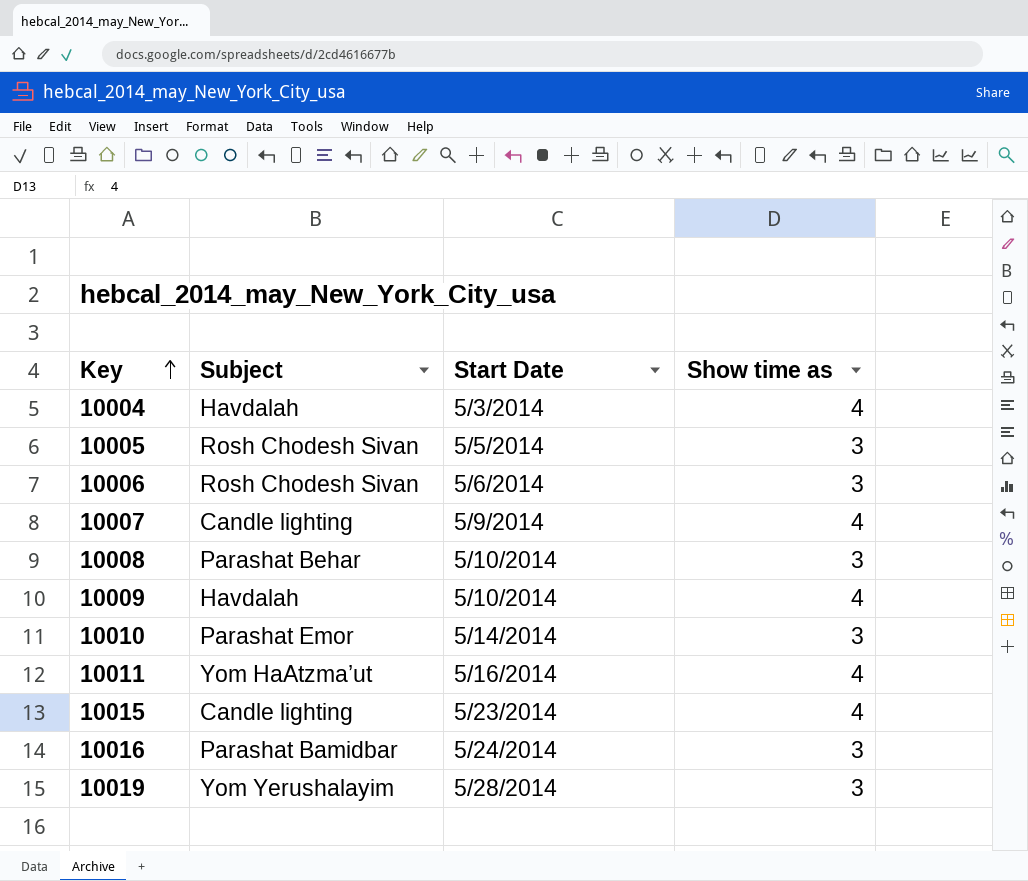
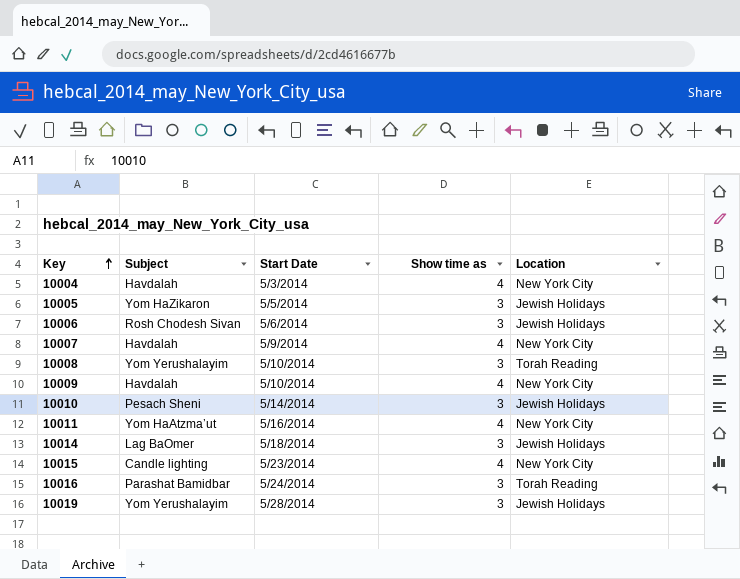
column Location | position: none -> 5
10005 | Subject: Rosh Chodesh Sivan -> Yom HaZikaron
10007 | Subject: Candle lighting -> Havdalah
10008 | Subject: Parashat Behar -> Yom Yerushalayim
10010 | Subject: Parashat Emor -> Pesach Sheni
row 10014: none -> Lag BaOmer | 5/18/2014 | 3 | Jewish Holidays

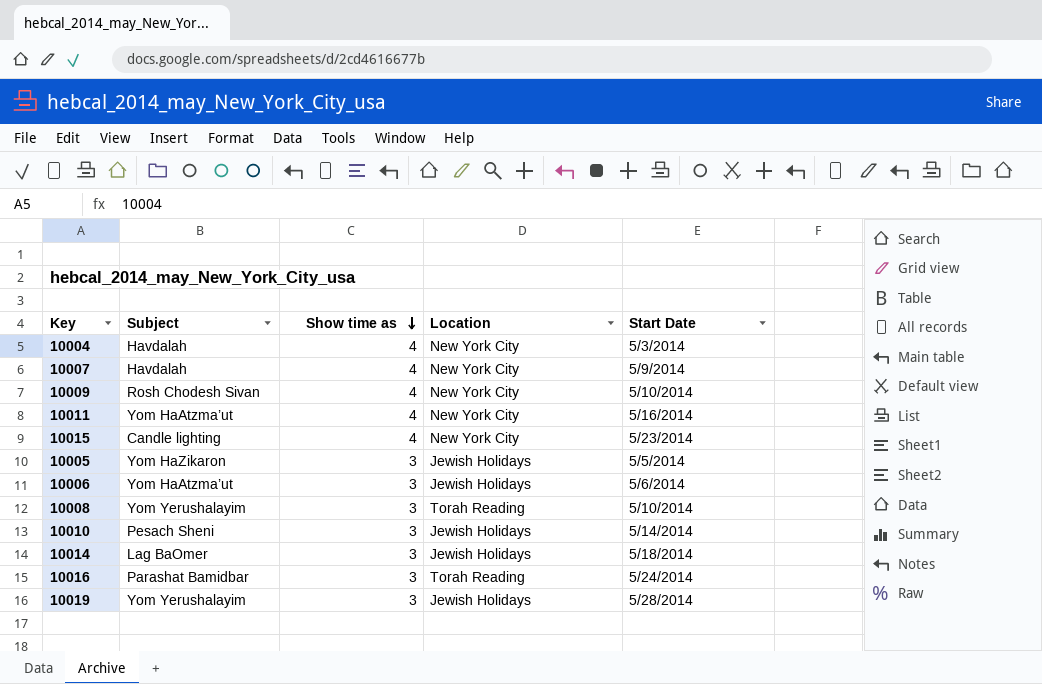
row order: Key ascending -> Show time as descending
column Start Date | position: 3 -> 5
10009 | Subject: Havdalah -> Rosh Chodesh Sivan
10006 | Subject: Rosh Chodesh Sivan -> Yom HaAtzma’ut

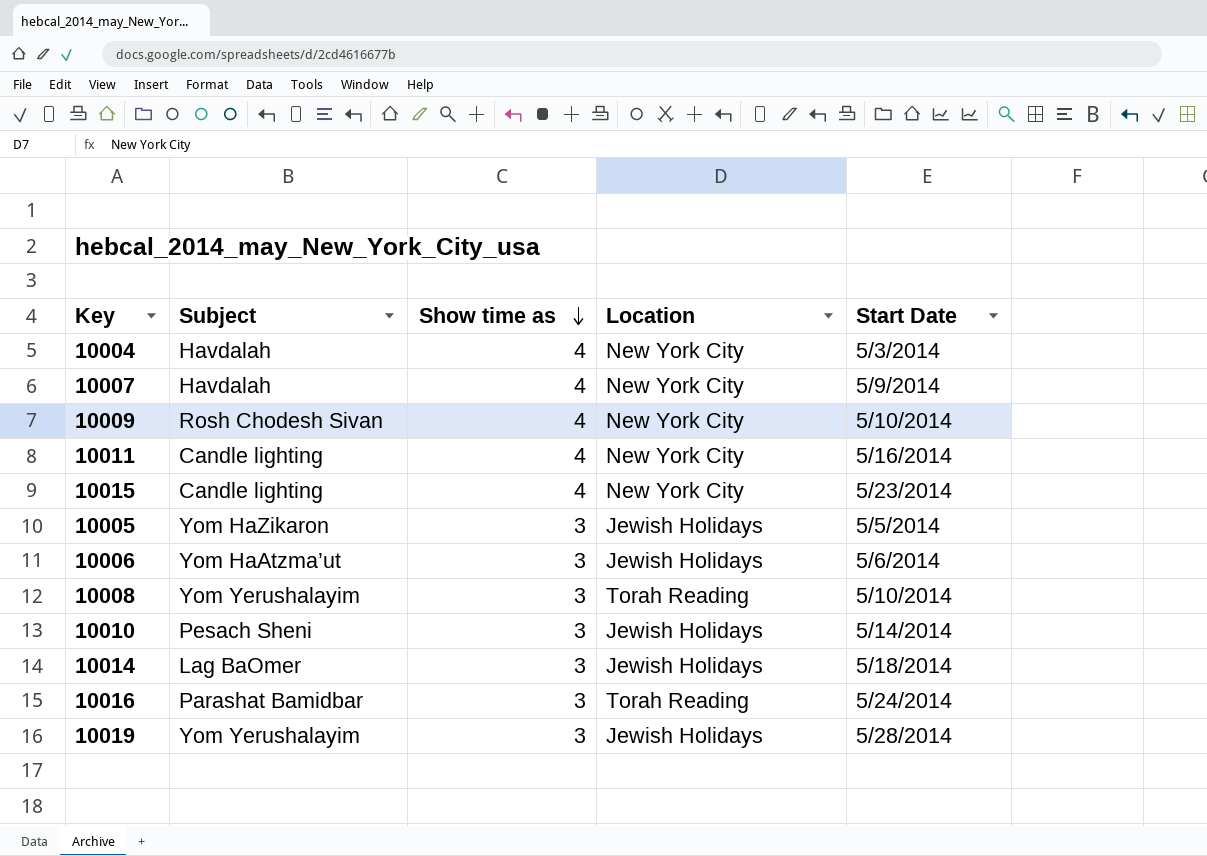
10011 | Subject: Yom HaAtzma’ut -> Candle lighting

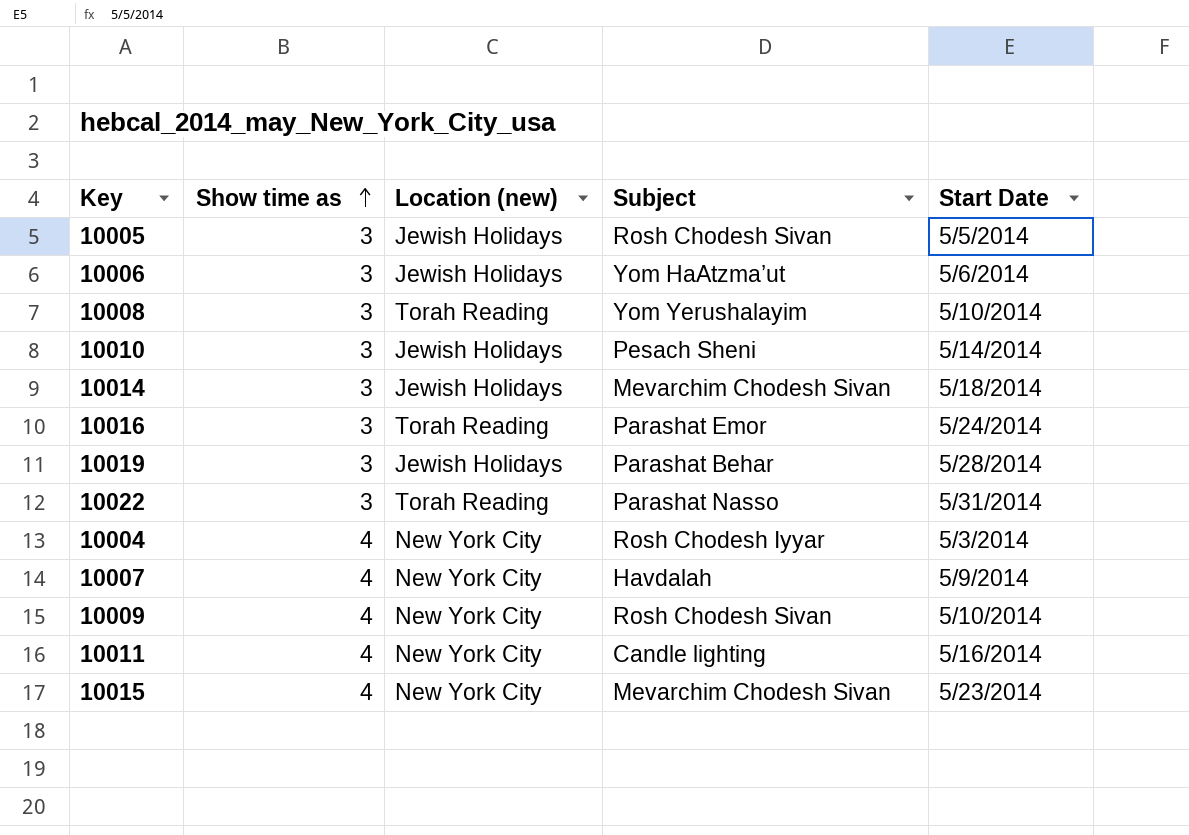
row order: Show time as descending -> Show time as ascending
column name: Location -> Location (new)
column Subject | position: 2 -> 4
10005 | Subject: Yom HaZikaron -> Rosh Chodesh Sivan
10014 | Subject: Lag BaOmer -> Mevarchim Chodesh Sivan
10016 | Subject: Parashat Bamidbar -> Parashat Emor
10019 | Subject: Yom Yerushalayim -> Parashat Behar
row 10022: none -> 3 | Torah Reading | Parashat Nasso | 5/31/2014
10004 | Subject: Havdalah -> Rosh Chodesh Iyyar
10015 | Subject: Candle lighting -> Mevarchim Chodesh Sivan

